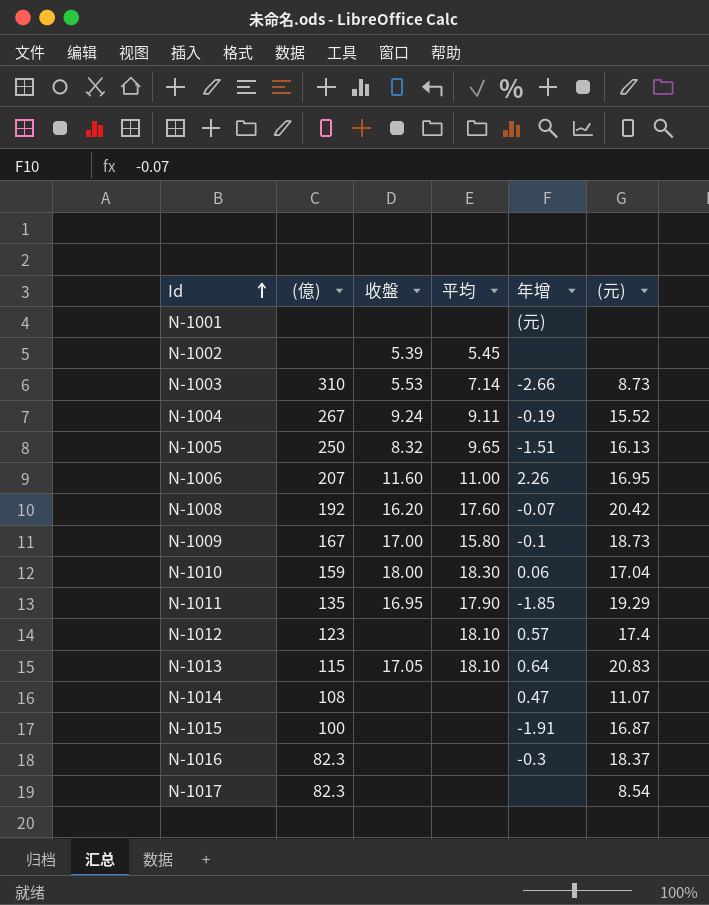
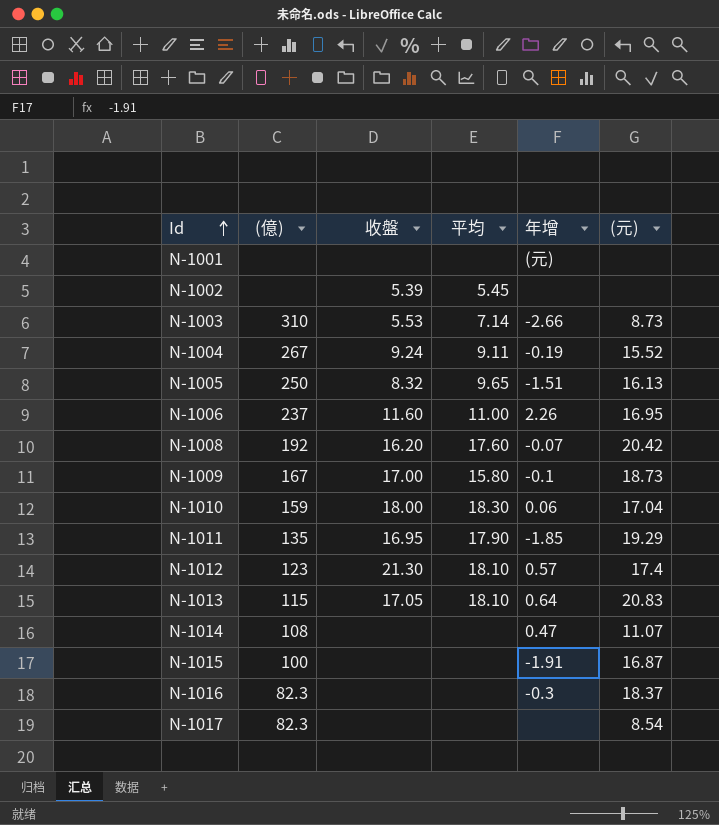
N-1006 | (億): 207 -> 237
N-1012 | 收盤: none -> 21.30

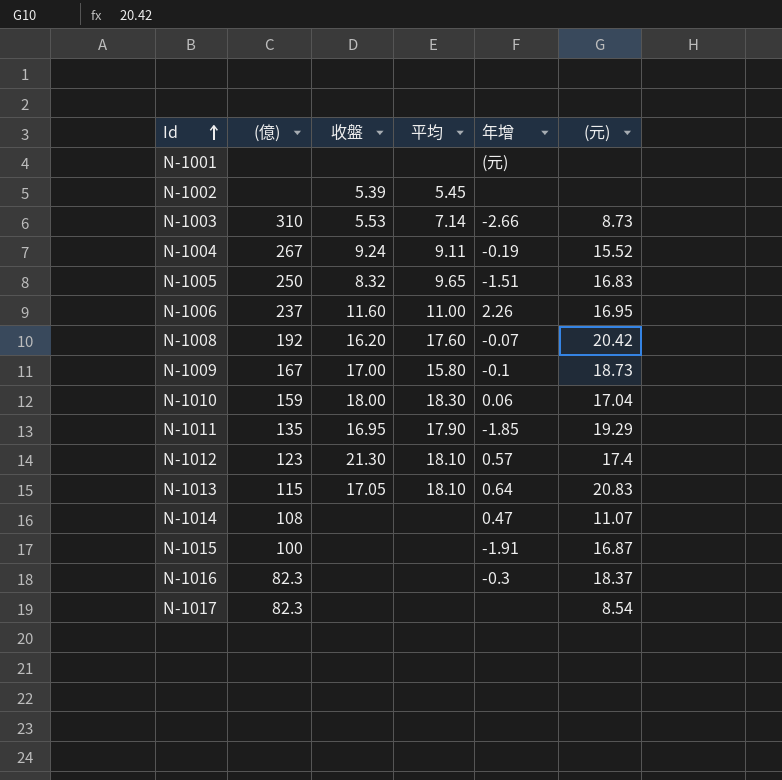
N-1005 | (元): 16.13 -> 16.83

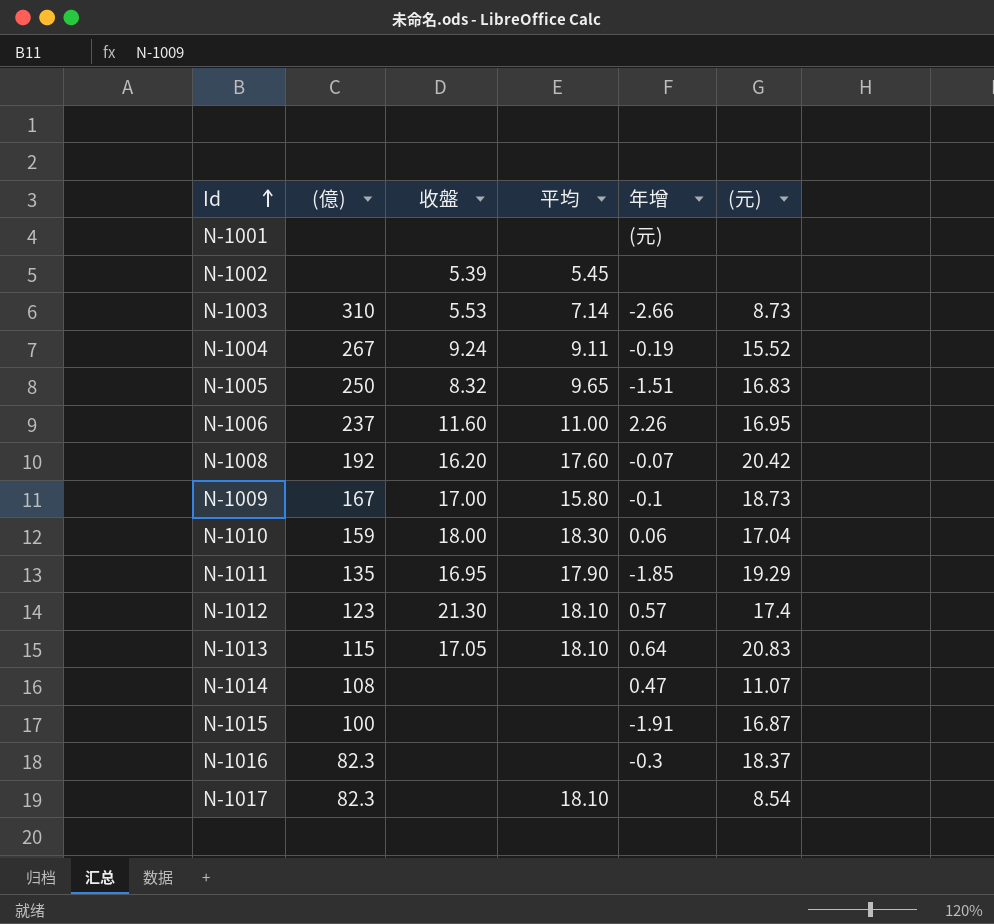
N-1017 | 平均: none -> 18.10

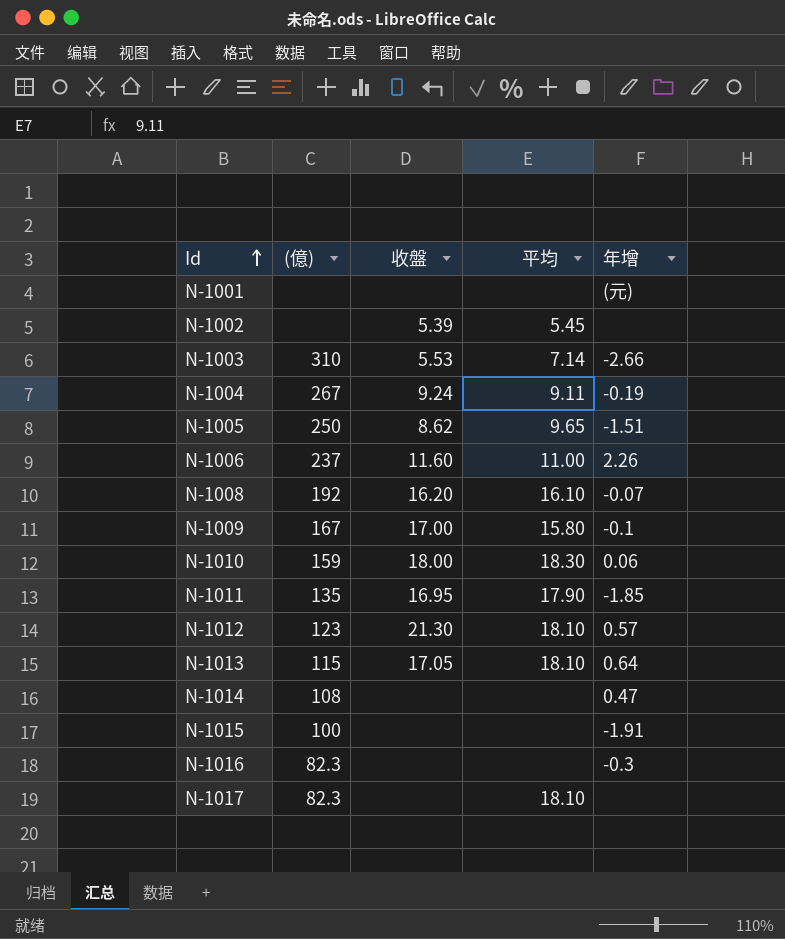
column (元) | position: 6 -> none
N-1005 | 收盤: 8.32 -> 8.62
N-1008 | 平均: 17.60 -> 16.10

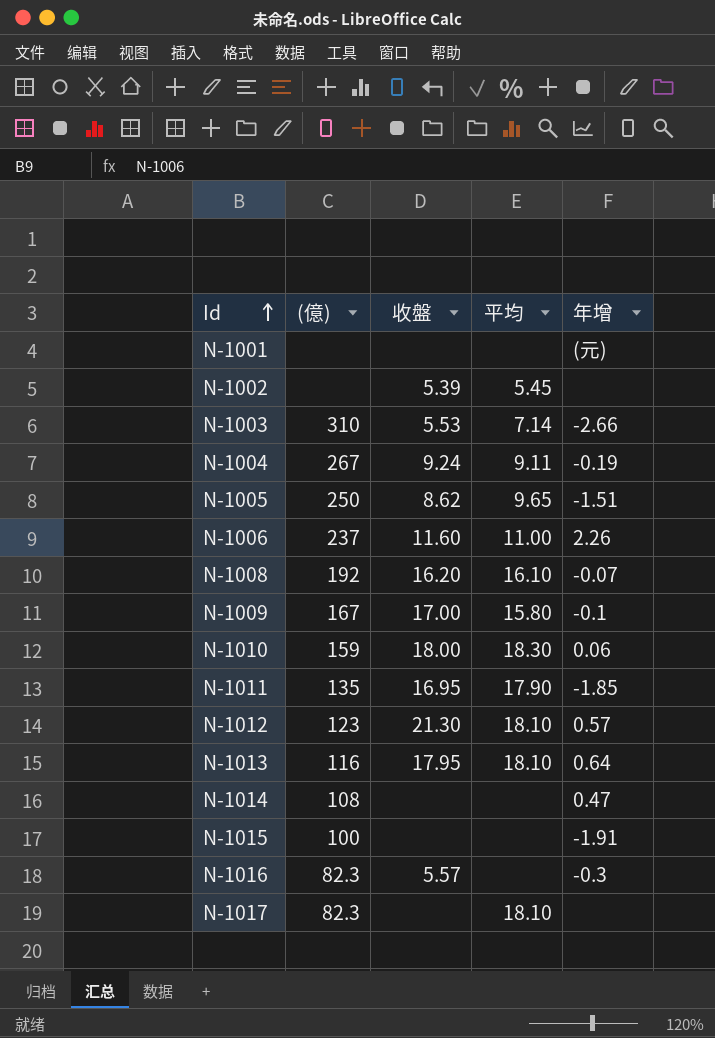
N-1013 | (億): 115 -> 116
N-1013 | 收盤: 17.05 -> 17.95
N-1016 | 收盤: none -> 5.57

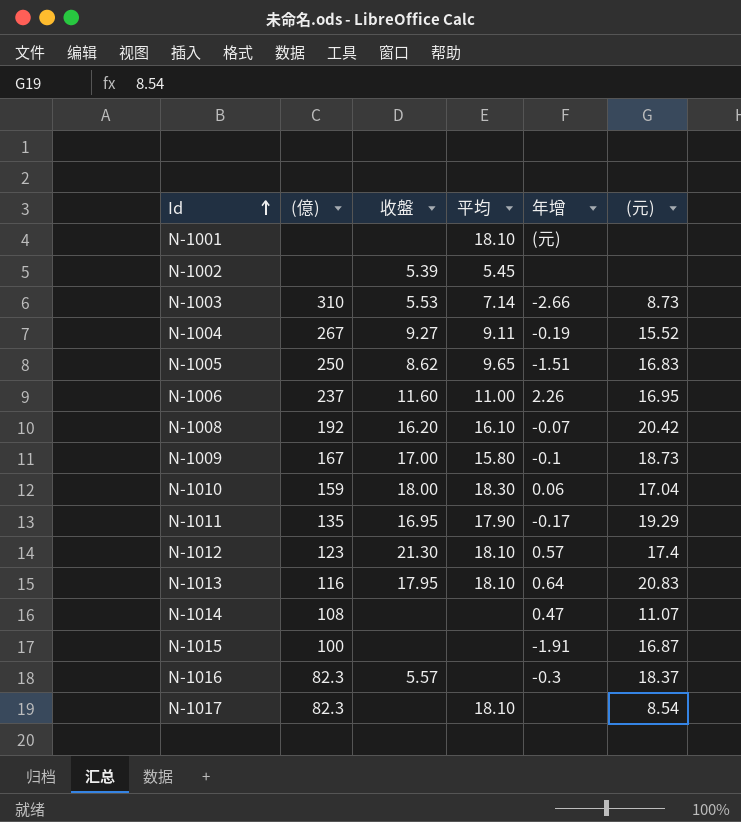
column (元) | position: none -> 6
N-1001 | 平均: none -> 18.10
N-1004 | 收盤: 9.24 -> 9.27
N-1011 | 年增: -1.85 -> -0.17

